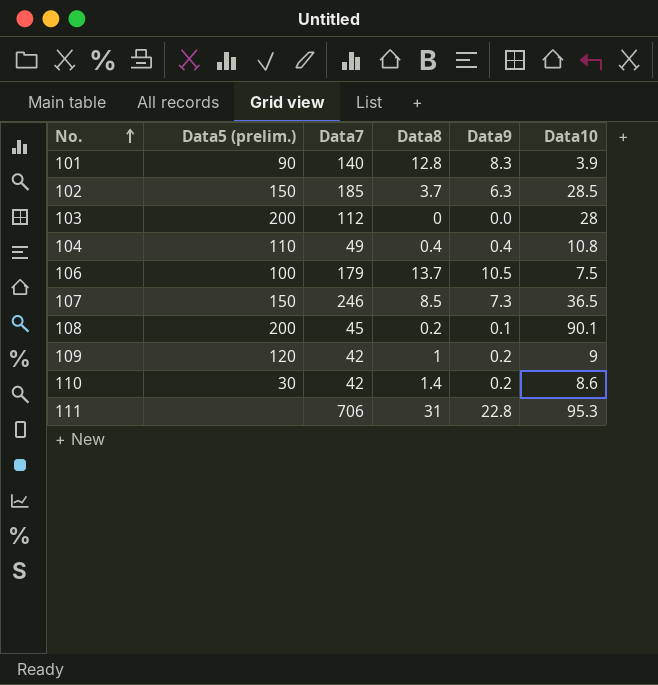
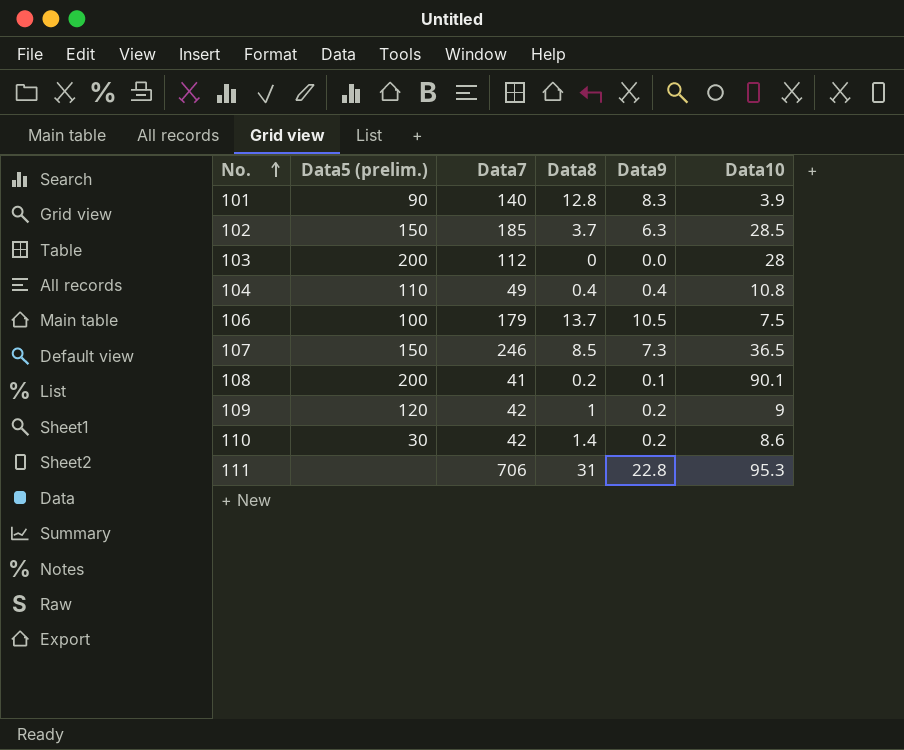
108 | Data7: 45 -> 41

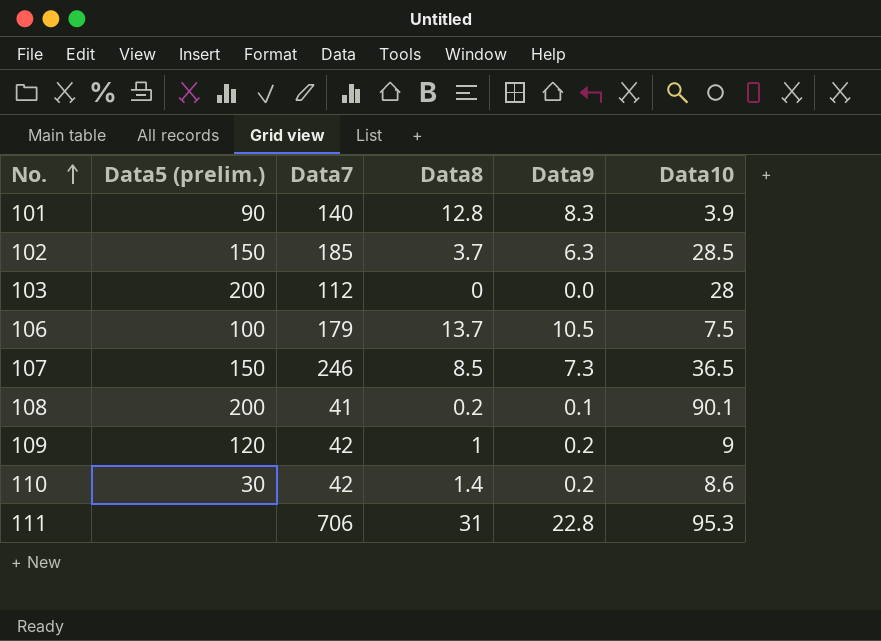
row 104: 110 | 49 | 0.4 | 0.4 | 10.8 -> none

